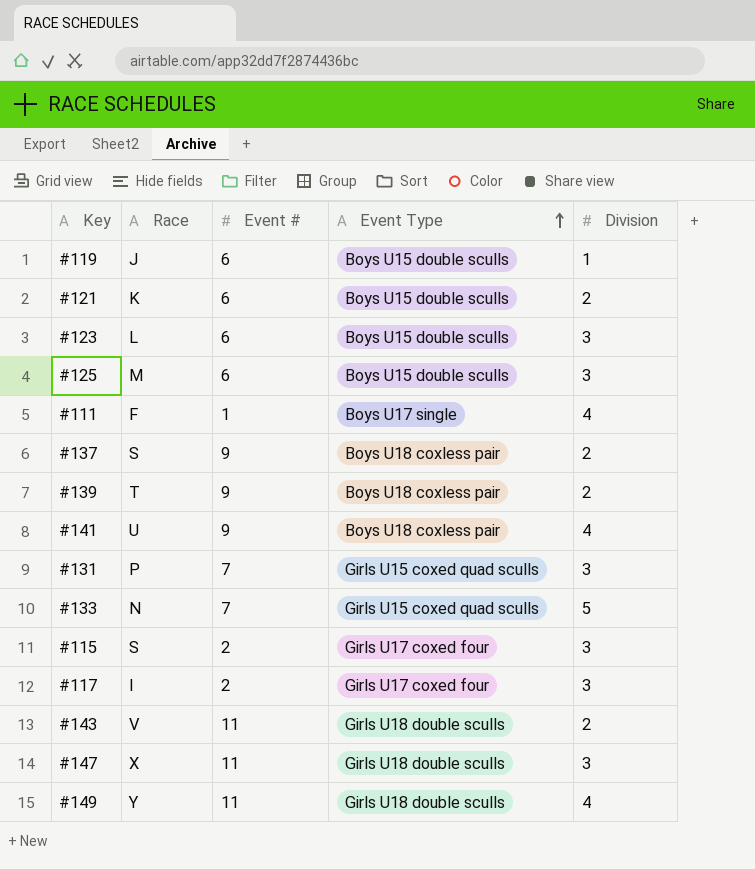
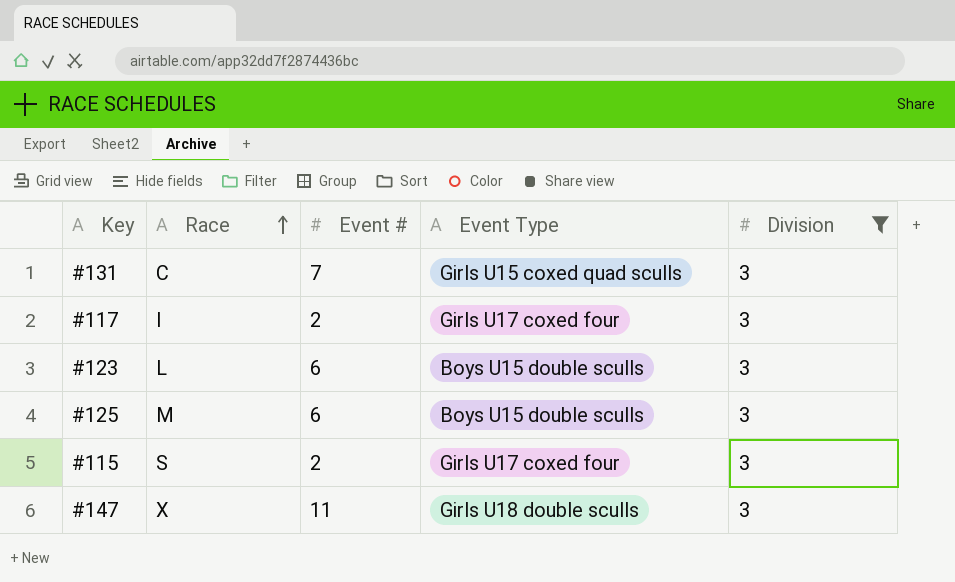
filter: none -> Division = 3
row order: Event Type ascending -> Race ascending
#131 | Race: P -> C

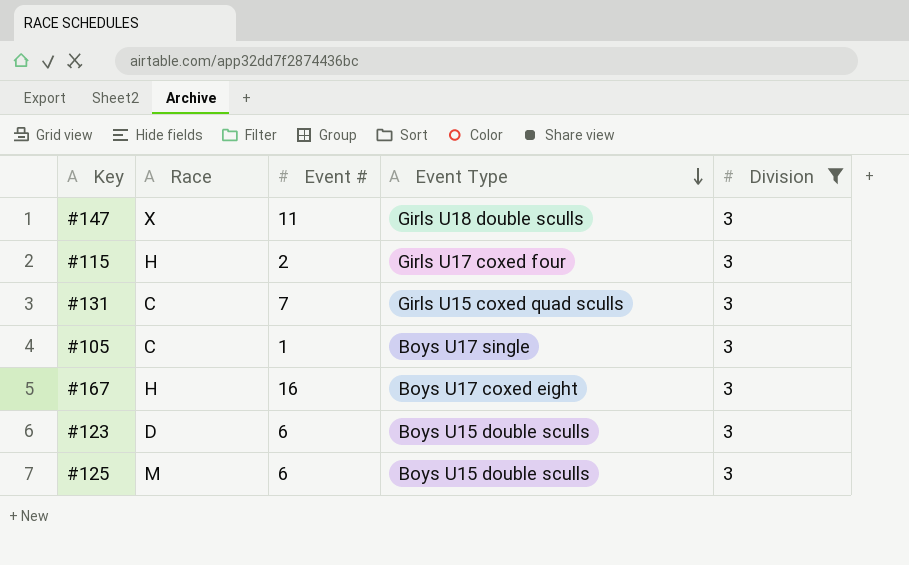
row order: Race ascending -> Event Type descending
row #117: I | 2 | Girls U17 coxed four | 3 -> none
#115 | Race: S -> H
row #105: none -> C | 1 | Boys U17 single | 3
row #167: none -> H | 16 | Boys U17 coxed eight | 3
#123 | Race: L -> D

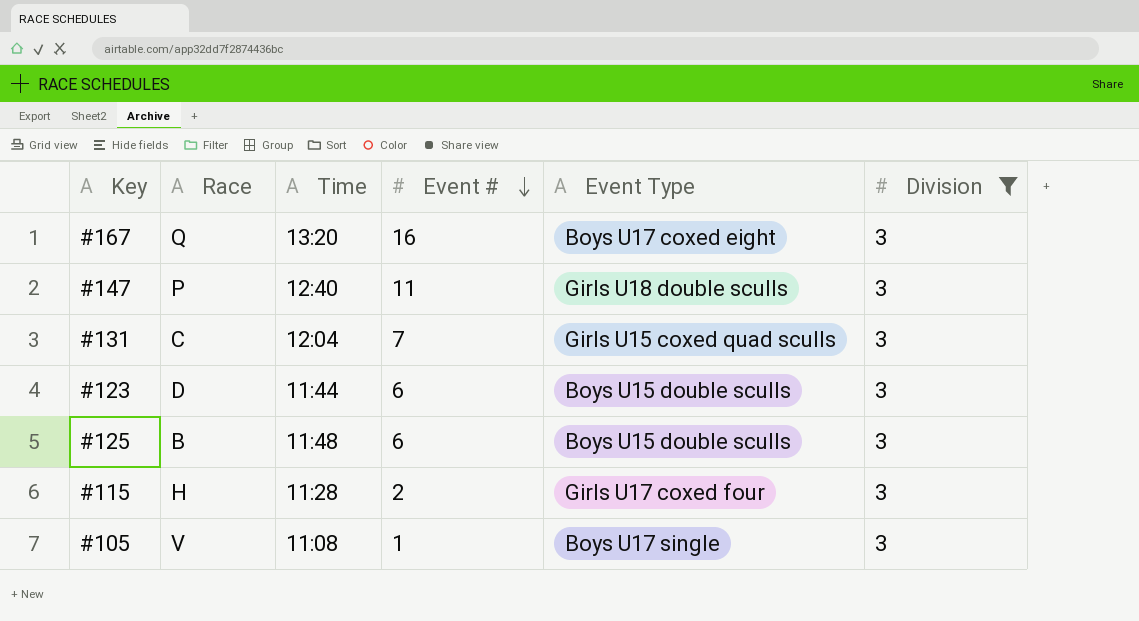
row order: Event Type descending -> Event # descending
column Time | position: none -> 3
#167 | Race: H -> Q
#147 | Race: X -> P
#125 | Race: M -> B
#105 | Race: C -> V

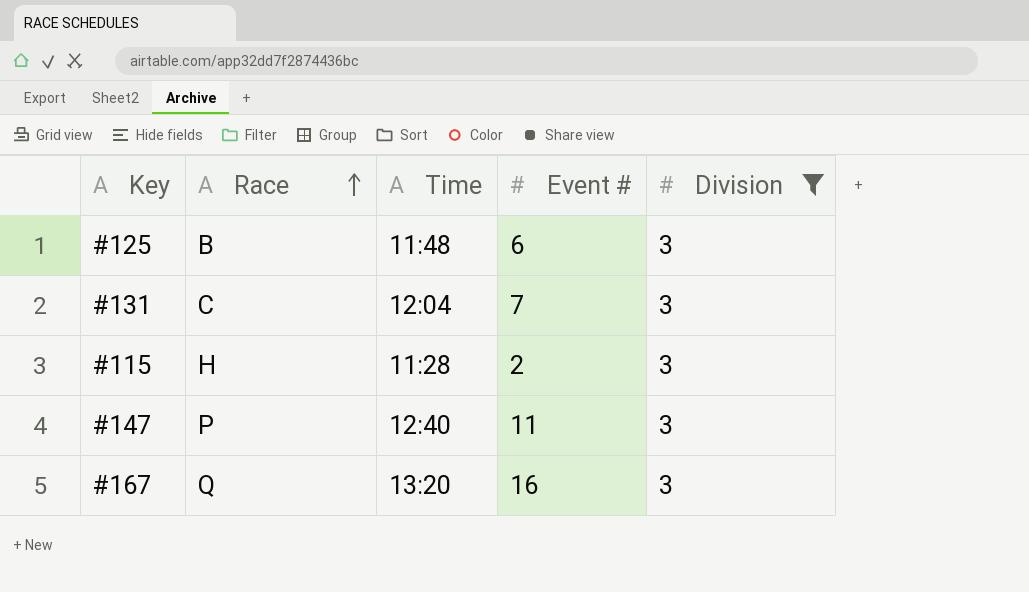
row order: Event # descending -> Race ascending
column Event Type | position: 5 -> none
row #123: D | 11:44 | 6 | Boys U15 double sculls | 3 -> none
row #105: V | 11:08 | 1 | Boys U17 single | 3 -> none

